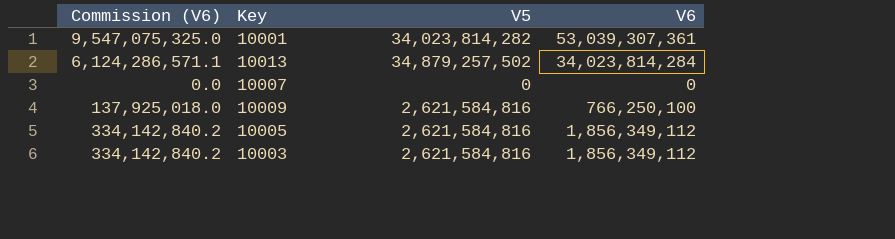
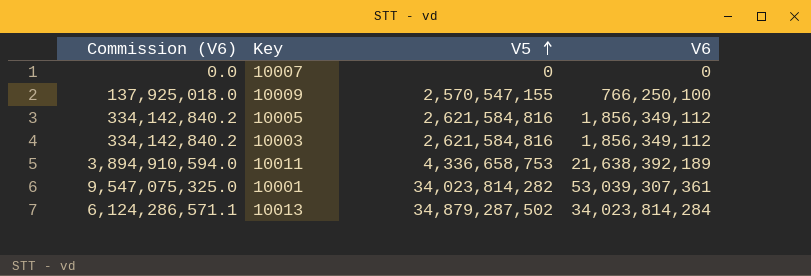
row order: none -> V5 ascending
10009 | V5: 2,621,584,816 -> 2,570,547,155
row 10011: none -> 3,894,910,594.0 | 4,336,658,753 | 21,638,392,189
10013 | V5: 34,879,257,502 -> 34,879,287,502

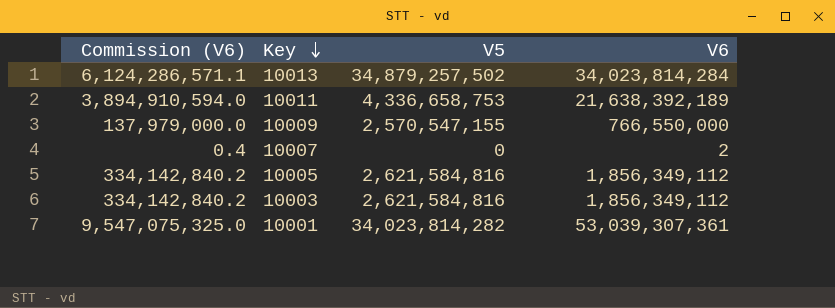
row order: V5 ascending -> Key descending
10013 | V5: 34,879,287,502 -> 34,879,257,502
10009 | Commission (V6): 137,925,018.0 -> 137,979,000.0
10009 | V6: 766,250,100 -> 766,550,000
10007 | Commission (V6): 0.0 -> 0.4
10007 | V6: 0 -> 2

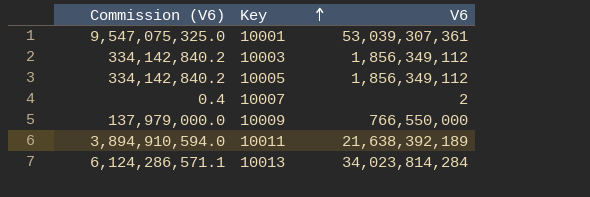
row order: Key descending -> Key ascending
column V5 | position: 3 -> none

